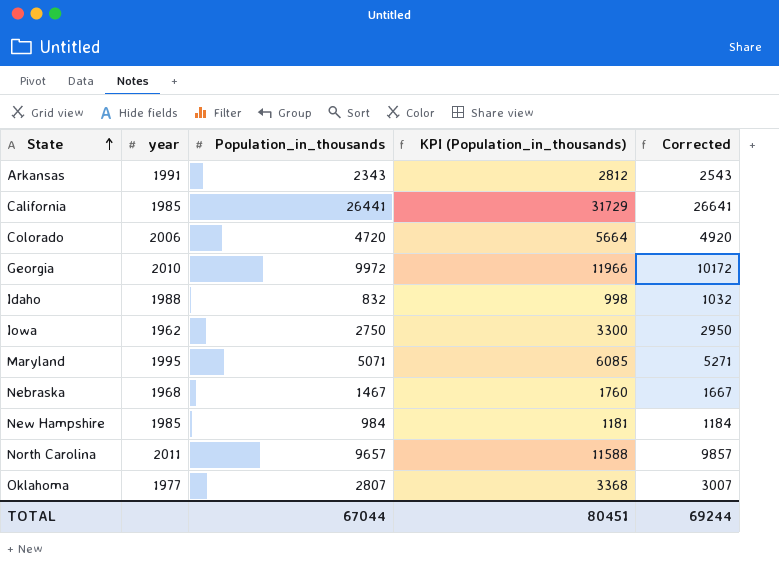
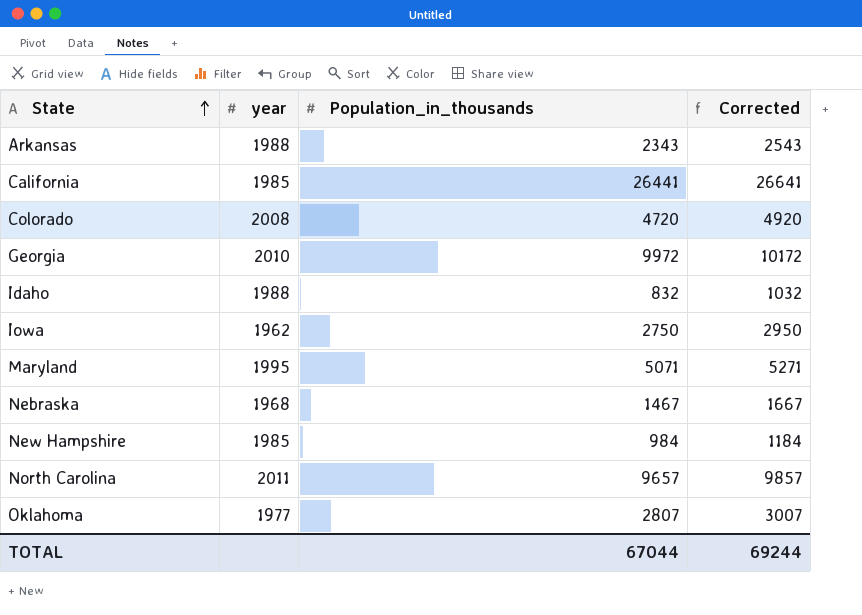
column KPI (Population_in_thousands) | formula: [Population_in_thousands] * 1.2 -> none
Arkansas | year: 1991 -> 1988
Colorado | year: 2006 -> 2008

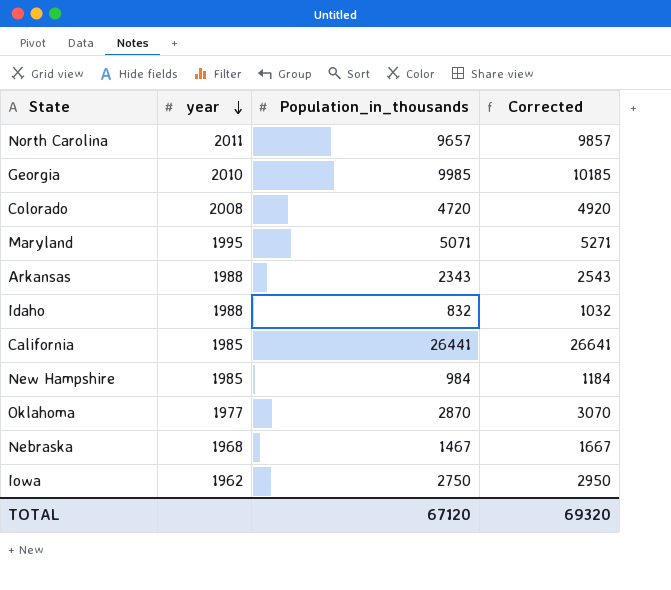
row order: State ascending -> year descending
Georgia | Population_in_thousands: 9972 -> 9985
Georgia | Corrected: 10172 -> 10185
Oklahoma | Population_in_thousands: 2807 -> 2870
Oklahoma | Corrected: 3007 -> 3070
TOTAL | Population_in_thousands: 67044 -> 67120
TOTAL | Corrected: 69244 -> 69320

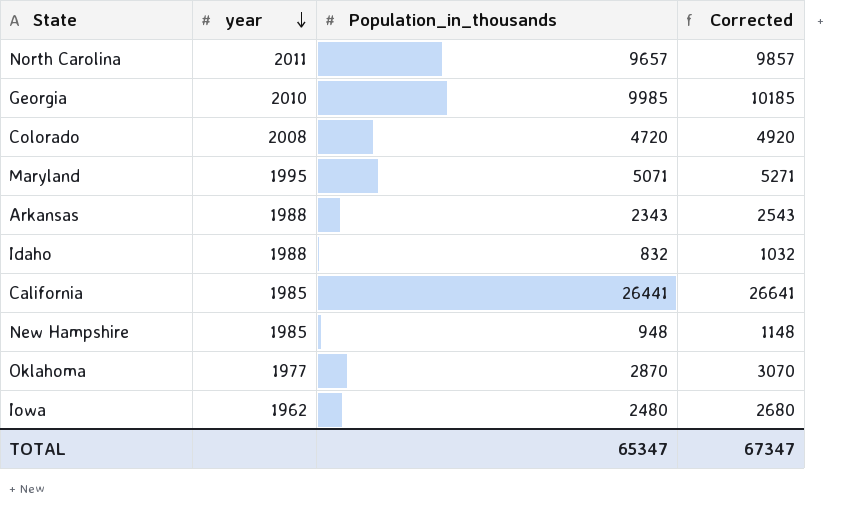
row Nebraska: 1968 | 1467 | 1667 -> none
New Hampshire | Population_in_thousands: 984 -> 948
New Hampshire | Corrected: 1184 -> 1148
Iowa | Population_in_thousands: 2750 -> 2480
Iowa | Corrected: 2950 -> 2680
TOTAL | Population_in_thousands: 67120 -> 65347
TOTAL | Corrected: 69320 -> 67347

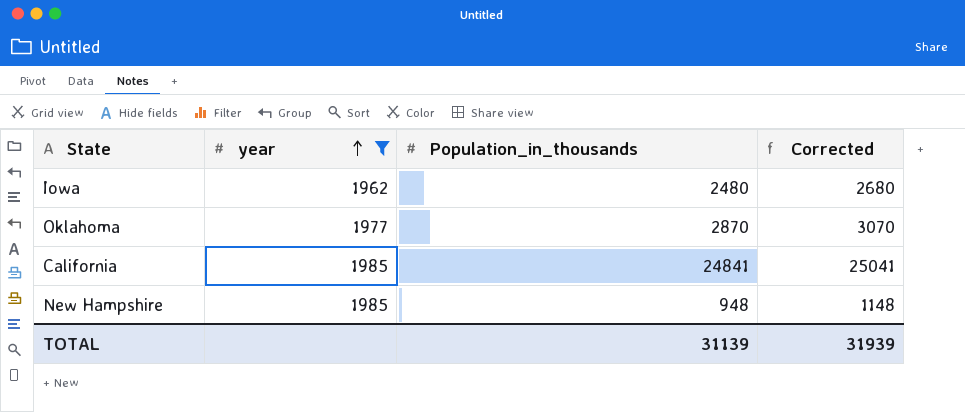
filter: none -> year <= 1985
row order: year descending -> year ascending
California | Population_in_thousands: 26441 -> 24841
California | Corrected: 26641 -> 25041
TOTAL | Population_in_thousands: 65347 -> 31139
TOTAL | Corrected: 67347 -> 31939

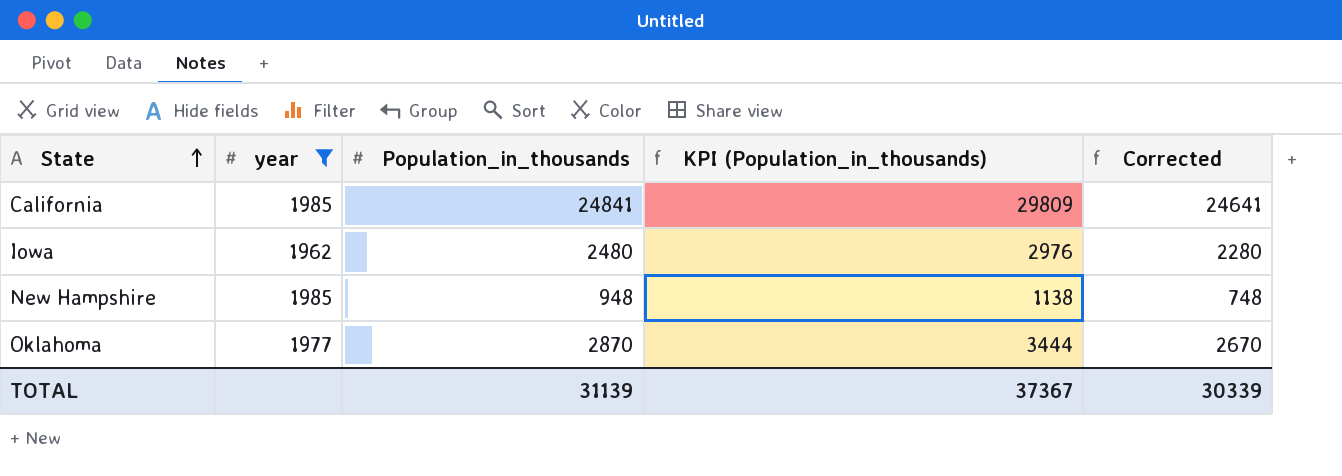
row order: year ascending -> State ascending
column KPI (Population_in_thousands) | formula: none -> [Population_in_thousands] * 1.2
column Corrected | formula: [Population_in_thousands] + 200 -> [Population_in_thousands] - 200
TOTAL | Corrected: 31939 -> 30339

